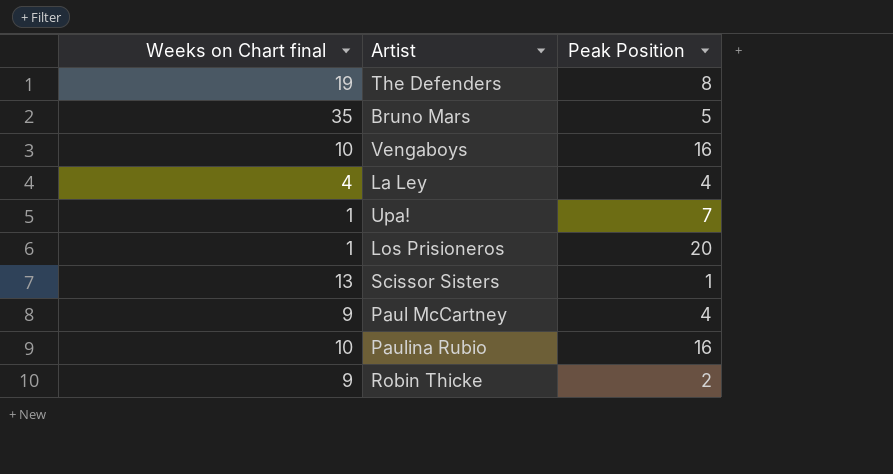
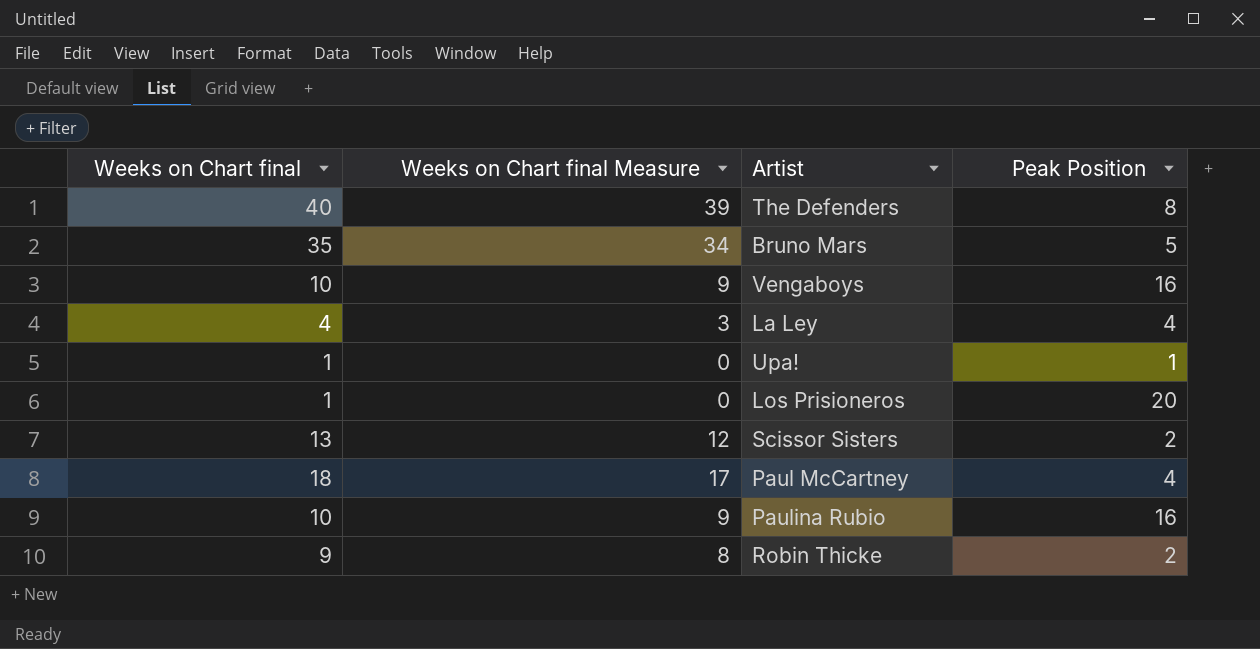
column Weeks on Chart final Measure | formula: none -> [Weeks on Chart final] - 1
The Defenders | Weeks on Chart final: 19 -> 40
Upa! | Peak Position: 7 -> 1
Scissor Sisters | Peak Position: 1 -> 2
Paul McCartney | Weeks on Chart final: 9 -> 18

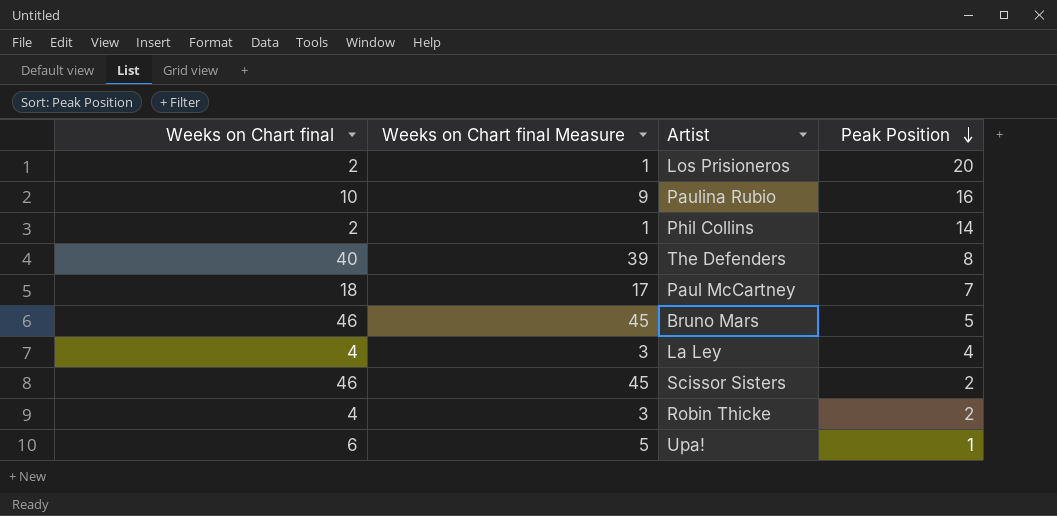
row order: none -> Peak Position descending
row Vengaboys: 10 | 9 | 16 -> none
Los Prisioneros | Weeks on Chart final: 1 -> 2
Los Prisioneros | Weeks on Chart final Measure: 0 -> 1
row Phil Collins: none -> 2 | 1 | 14
Paul McCartney | Peak Position: 4 -> 7
Bruno Mars | Weeks on Chart final: 35 -> 46
Bruno Mars | Weeks on Chart final Measure: 34 -> 45
Scissor Sisters | Weeks on Chart final: 13 -> 46
Scissor Sisters | Weeks on Chart final Measure: 12 -> 45
Robin Thicke | Weeks on Chart final: 9 -> 4
Robin Thicke | Weeks on Chart final Measure: 8 -> 3
Upa! | Weeks on Chart final: 1 -> 6
Upa! | Weeks on Chart final Measure: 0 -> 5

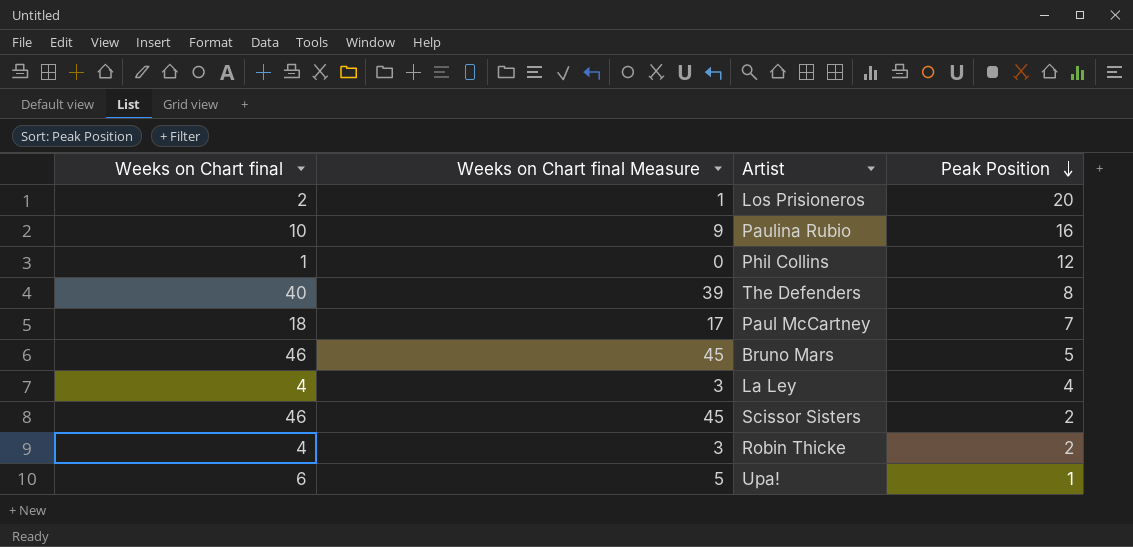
Phil Collins | Weeks on Chart final: 2 -> 1
Phil Collins | Weeks on Chart final Measure: 1 -> 0
Phil Collins | Peak Position: 14 -> 12

